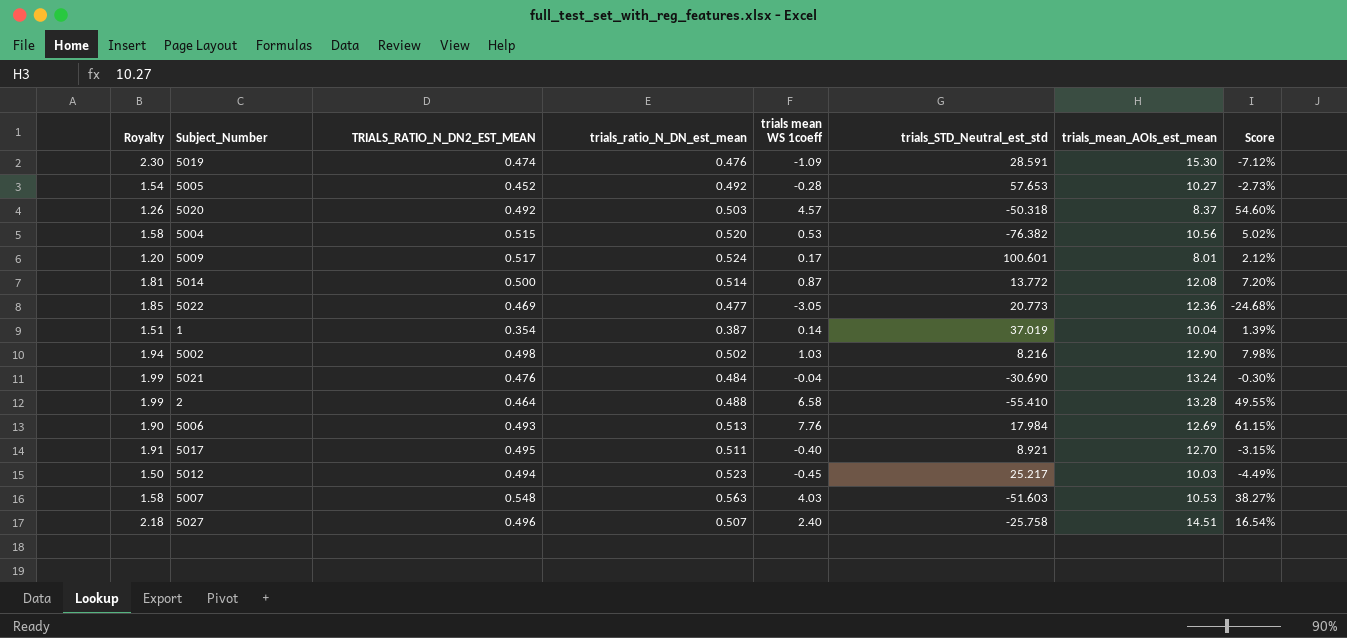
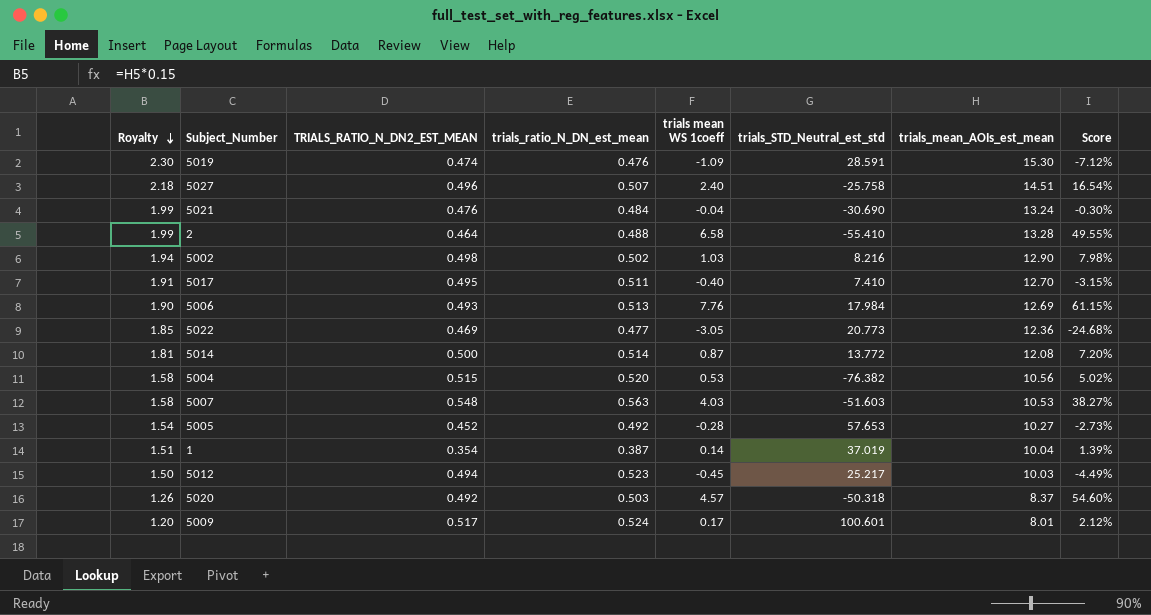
row order: none -> Royalty descending
5017 | trials_STD_Neutral_est_std: 8.921 -> 7.410

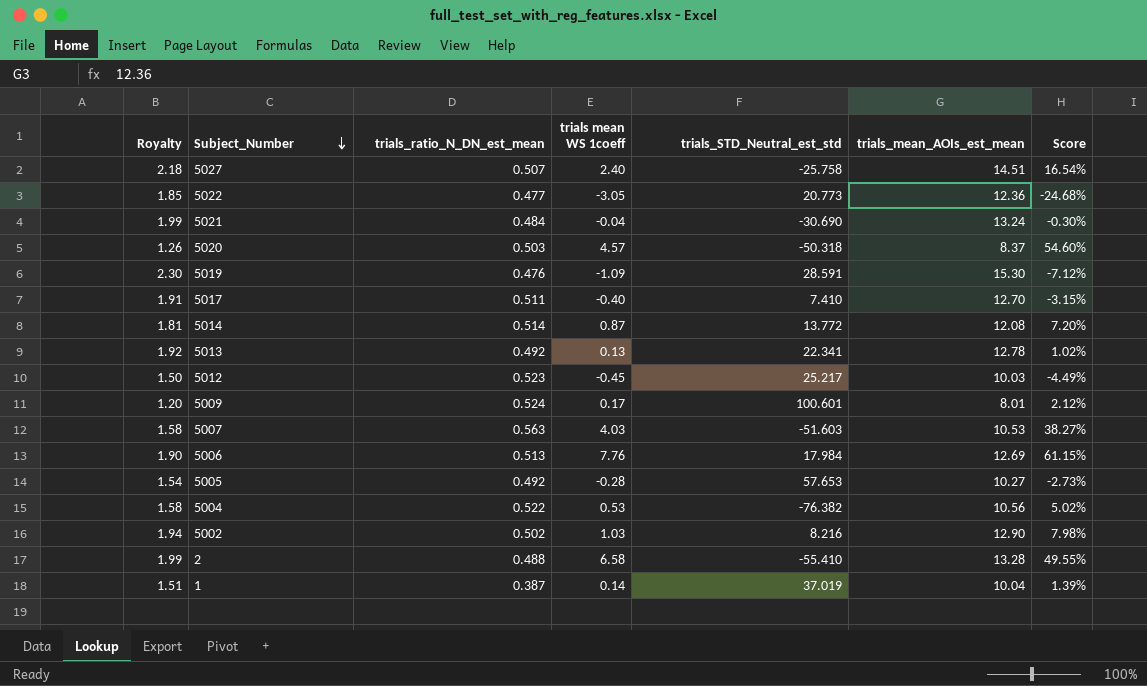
row order: Royalty descending -> Subject_Number descending
column TRIALS_RATIO_N_DN2_EST_MEAN | position: 3 -> none
row 5013: none -> 1.92 | 0.492 | 0.13 | 22.341 | 12.78 | 1.02%
5004 | trials_ratio_N_DN_est_mean: 0.520 -> 0.522

